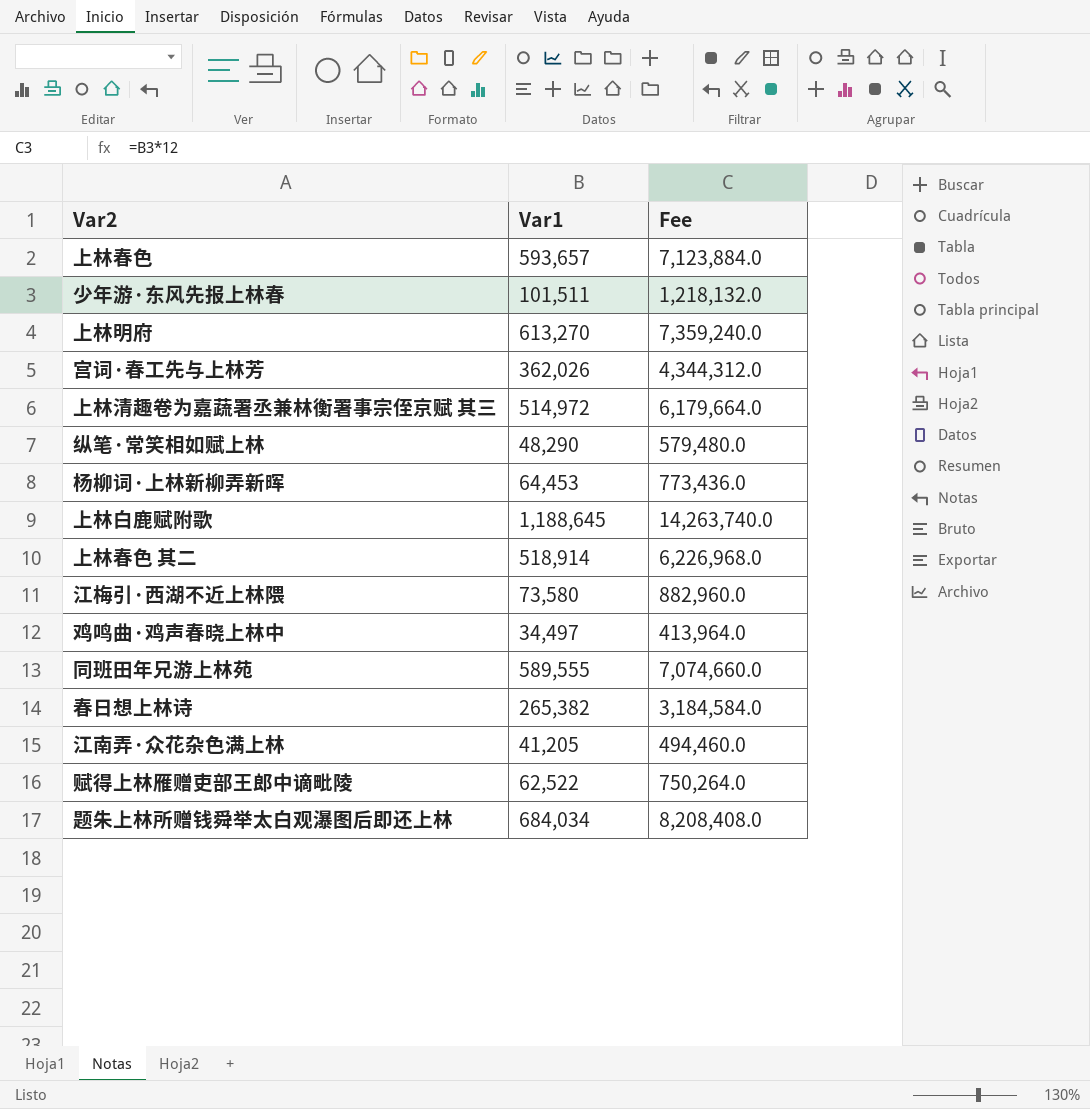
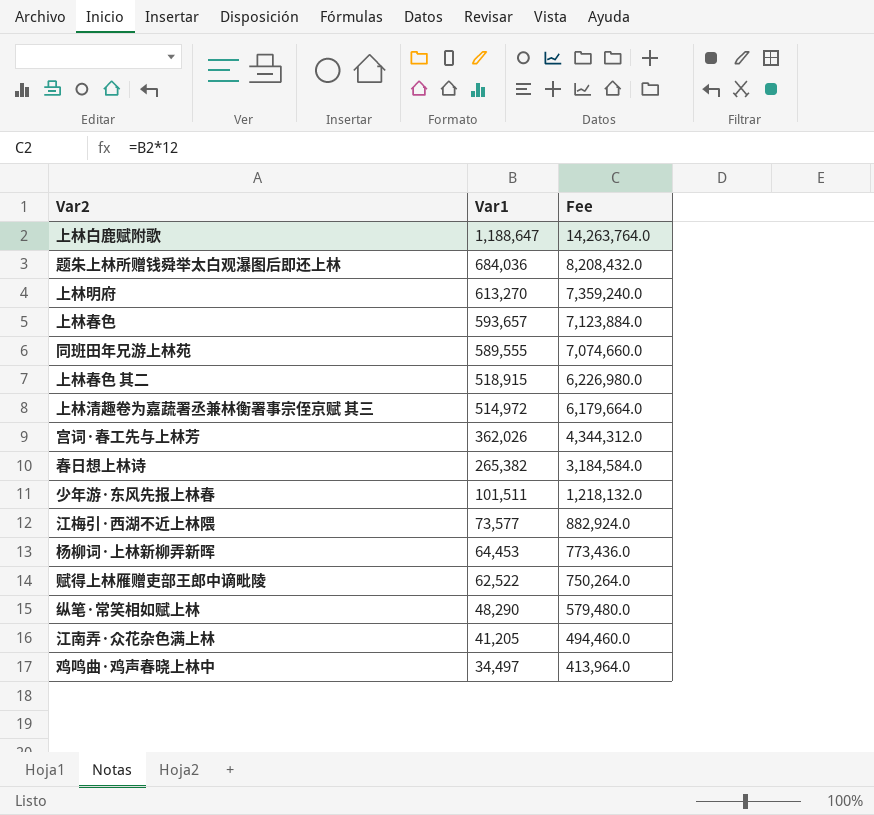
row order: none -> Var1 descending
上林白鹿赋附歌 | Var1: 1,188,645 -> 1,188,647
上林白鹿赋附歌 | Fee: 14,263,740.0 -> 14,263,764.0
题朱上林所赠钱舜举太白观瀑图后即还上林 | Var1: 684,034 -> 684,036
题朱上林所赠钱舜举太白观瀑图后即还上林 | Fee: 8,208,408.0 -> 8,208,432.0
上林春色 其二 | Var1: 518,914 -> 518,915
上林春色 其二 | Fee: 6,226,968.0 -> 6,226,980.0
江梅引·西湖不近上林隈 | Var1: 73,580 -> 73,577
江梅引·西湖不近上林隈 | Fee: 882,960.0 -> 882,924.0

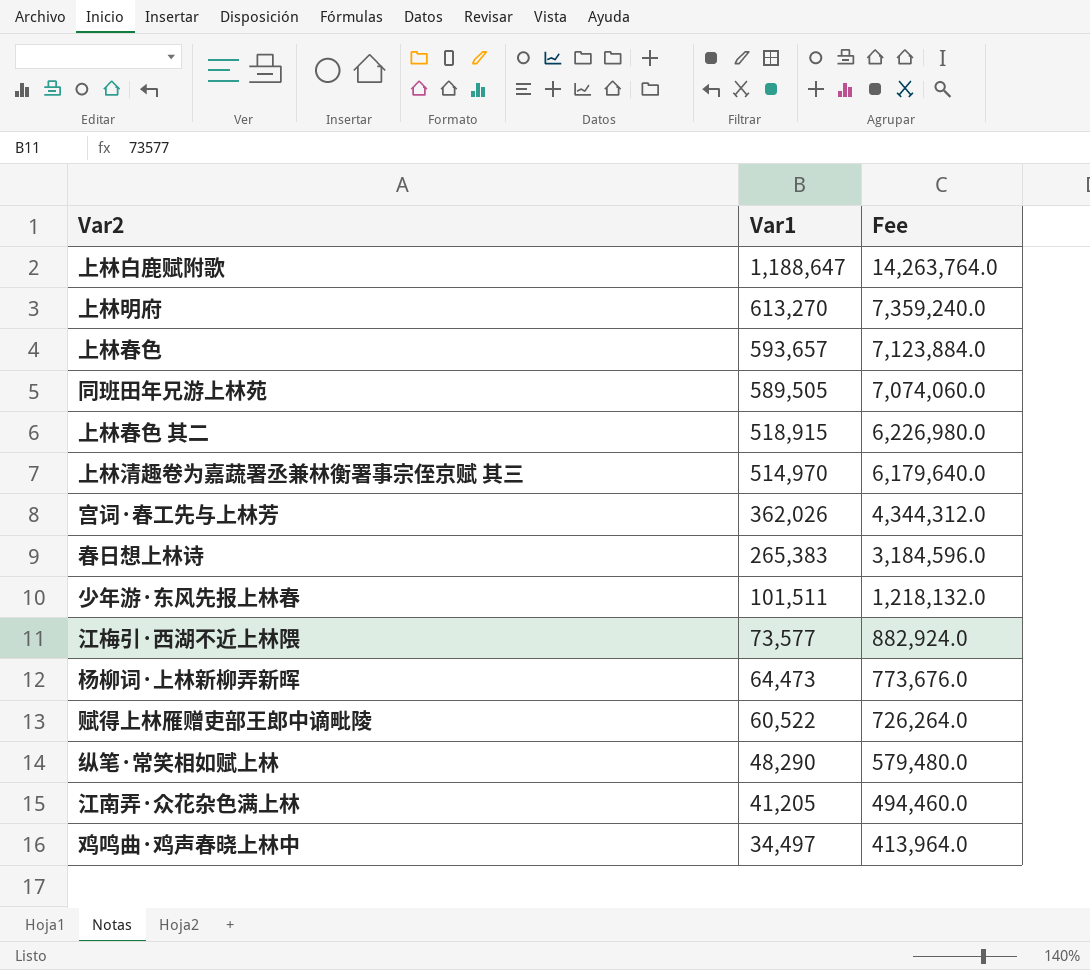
row 题朱上林所赠钱舜举太白观瀑图后即还上林: 684,036 | 8,208,432.0 -> none
同班田年兄游上林苑 | Var1: 589,555 -> 589,505
同班田年兄游上林苑 | Fee: 7,074,660.0 -> 7,074,060.0
上林清趣卷为嘉蔬署丞兼林衡署事宗侄京赋 其三 | Var1: 514,972 -> 514,970
上林清趣卷为嘉蔬署丞兼林衡署事宗侄京赋 其三 | Fee: 6,179,664.0 -> 6,179,640.0
春日想上林诗 | Var1: 265,382 -> 265,383
春日想上林诗 | Fee: 3,184,584.0 -> 3,184,596.0
杨柳词·上林新柳弄新晖 | Var1: 64,453 -> 64,473
杨柳词·上林新柳弄新晖 | Fee: 773,436.0 -> 773,676.0
赋得上林雁赠吏部王郎中谪毗陵 | Var1: 62,522 -> 60,522
赋得上林雁赠吏部王郎中谪毗陵 | Fee: 750,264.0 -> 726,264.0

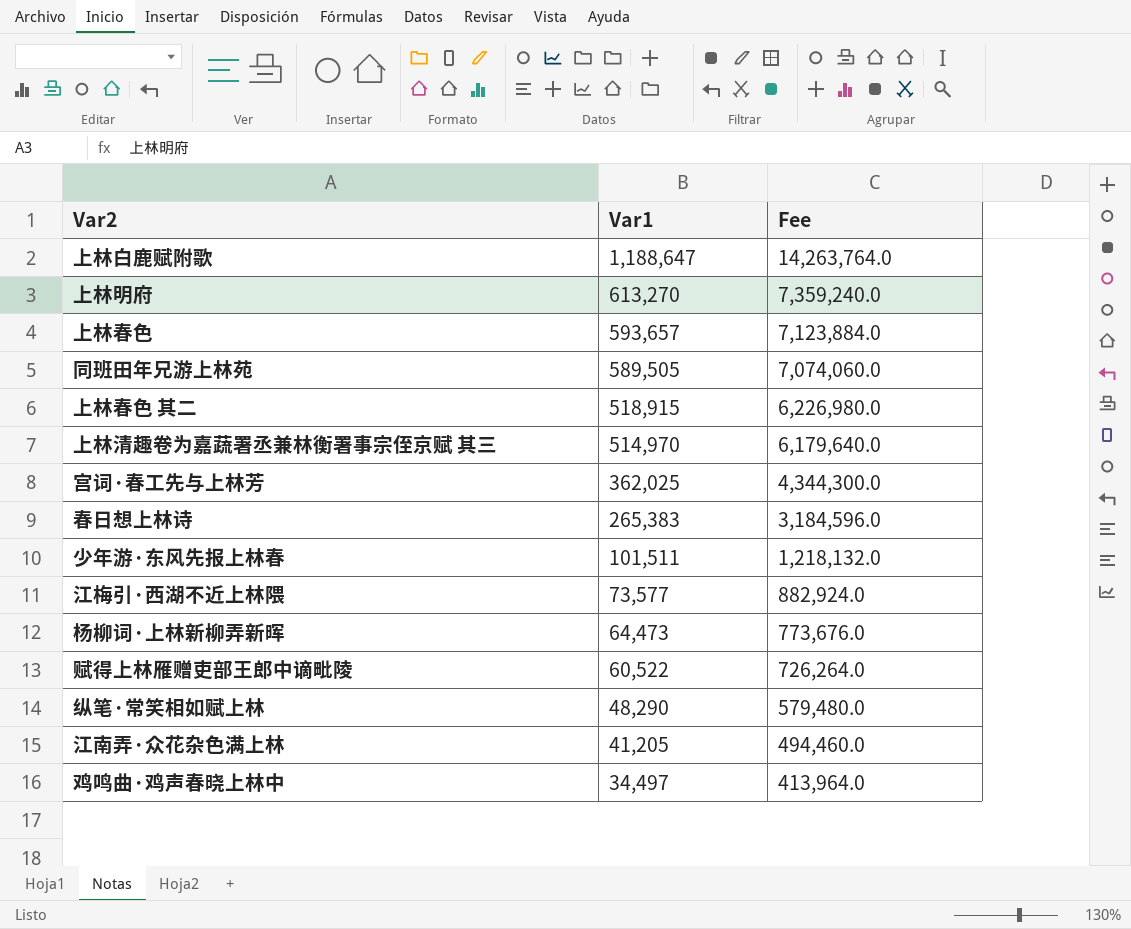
宫词·春工先与上林芳 | Var1: 362,026 -> 362,025
宫词·春工先与上林芳 | Fee: 4,344,312.0 -> 4,344,300.0

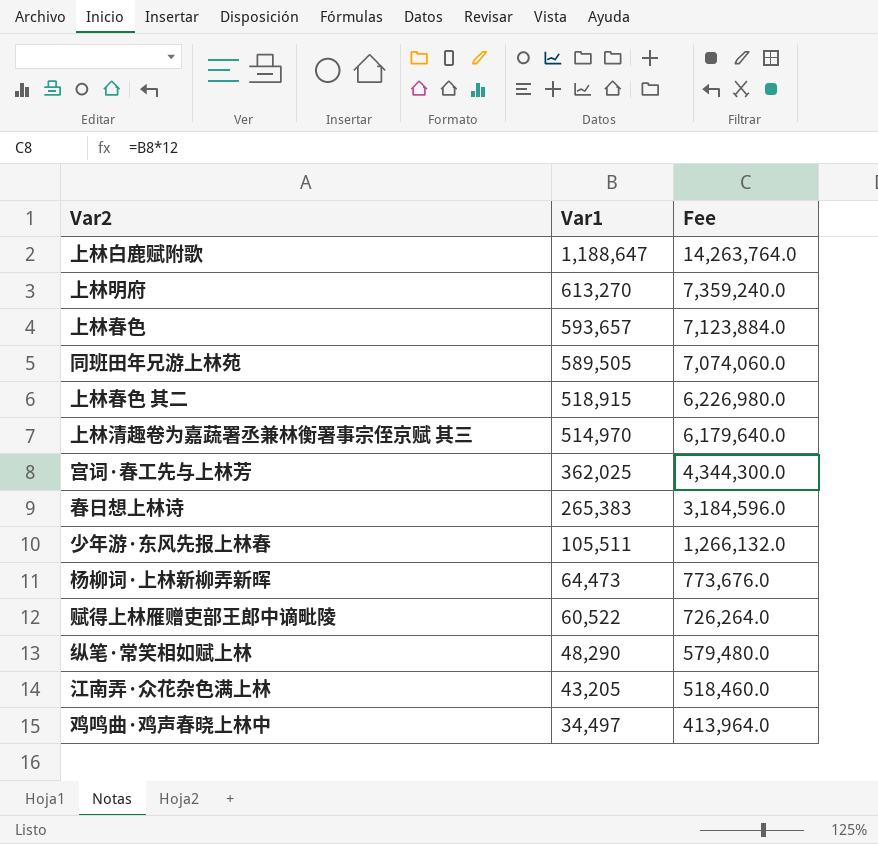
row 江梅引·西湖不近上林隈: 73,577 | 882,924.0 -> none
少年游·东风先报上林春 | Var1: 101,511 -> 105,511
少年游·东风先报上林春 | Fee: 1,218,132.0 -> 1,266,132.0
江南弄·众花杂色满上林 | Var1: 41,205 -> 43,205
江南弄·众花杂色满上林 | Fee: 494,460.0 -> 518,460.0

